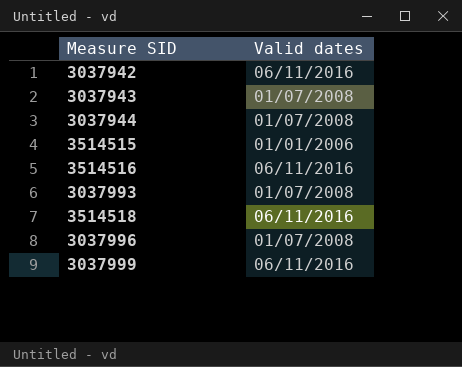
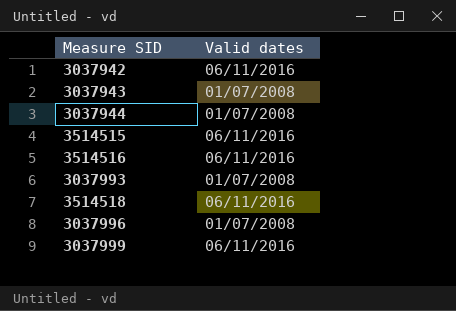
3514515 | Valid dates: 01/01/2006 -> 06/11/2016

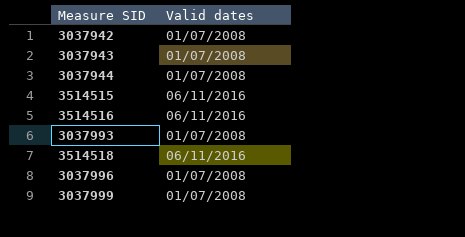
3037942 | Valid dates: 06/11/2016 -> 01/07/2008
3037999 | Valid dates: 06/11/2016 -> 01/07/2008

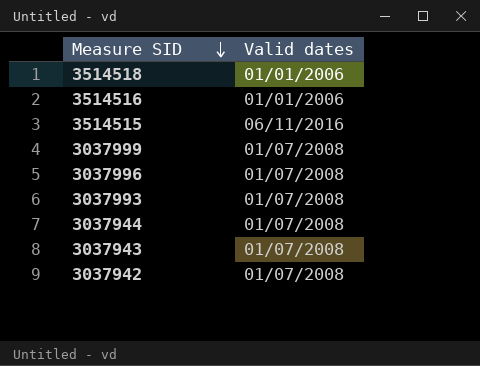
row order: none -> Measure SID descending
3514518 | Valid dates: 06/11/2016 -> 01/01/2006
3514516 | Valid dates: 06/11/2016 -> 01/01/2006

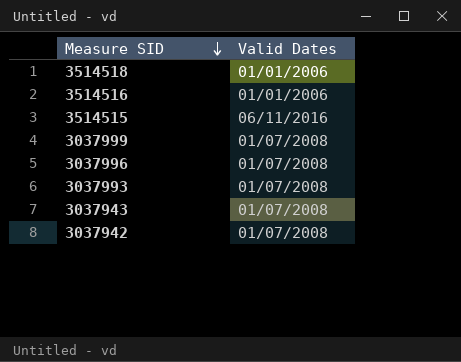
column name: Valid dates -> Valid Dates
row 3037944: 01/07/2008 -> none

